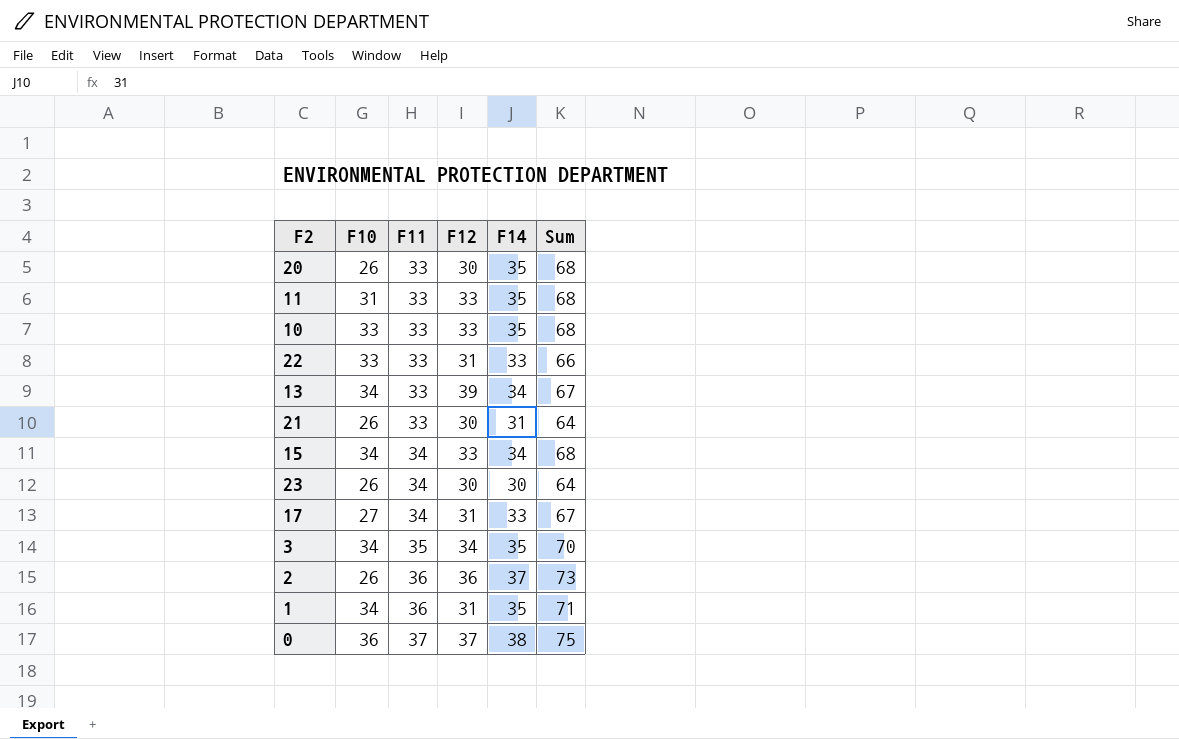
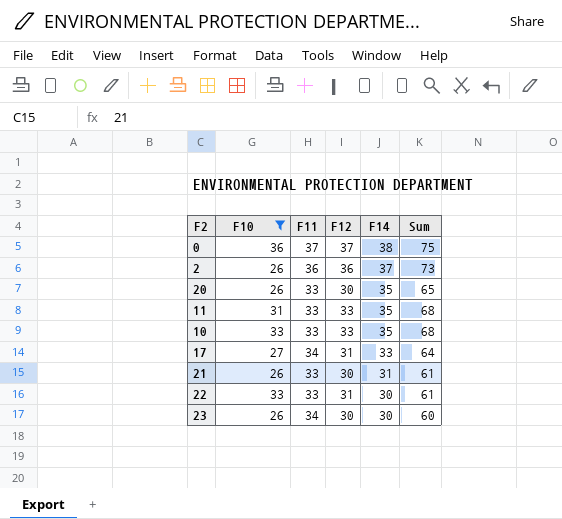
filter: none -> F10 != 34
row order: F11 ascending -> F14 descending
column Sum | formula: [F11] + [F14] -> [F12] + [F14]
22 | F14: 33 -> 30

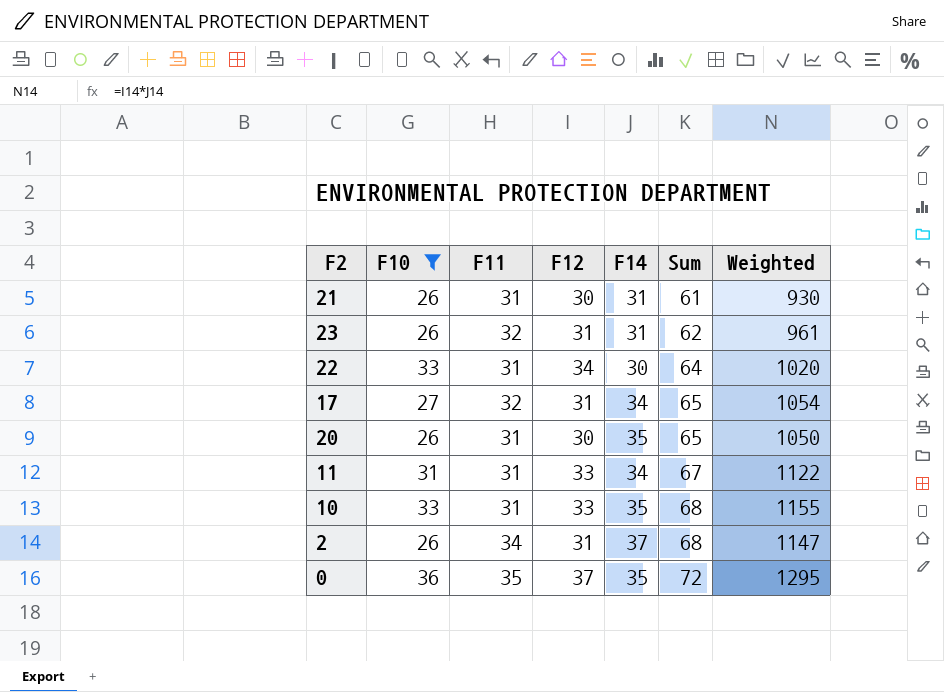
row order: F14 descending -> Sum ascending
column Weighted | formula: none -> [F12] * [F14]
21 | F11: 33 -> 31
23 | F11: 34 -> 32
23 | F12: 30 -> 31
23 | F14: 30 -> 31
23 | Sum: 60 -> 62
22 | F11: 33 -> 31
22 | F12: 31 -> 34
22 | Sum: 61 -> 64
17 | F11: 34 -> 32
17 | F14: 33 -> 34
17 | Sum: 64 -> 65
20 | F11: 33 -> 31
11 | F11: 33 -> 31
11 | F14: 35 -> 34
11 | Sum: 68 -> 67
10 | F11: 33 -> 31
2 | F11: 36 -> 34
2 | F12: 36 -> 31
2 | Sum: 73 -> 68
0 | F11: 37 -> 35
0 | F14: 38 -> 35
0 | Sum: 75 -> 72

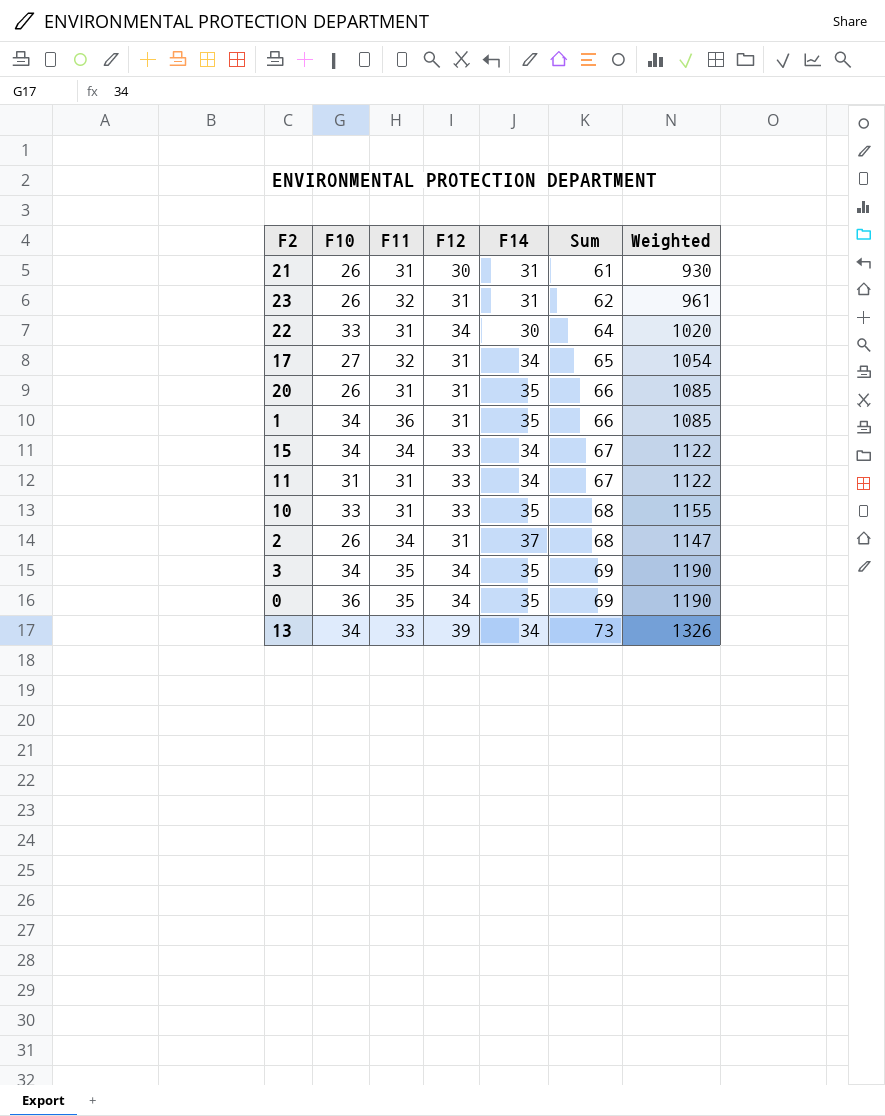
filter: F10 != 34 -> none
20 | F12: 30 -> 31
20 | Sum: 65 -> 66
20 | Weighted: 1050 -> 1085
0 | F12: 37 -> 34
0 | Sum: 72 -> 69
0 | Weighted: 1295 -> 1190

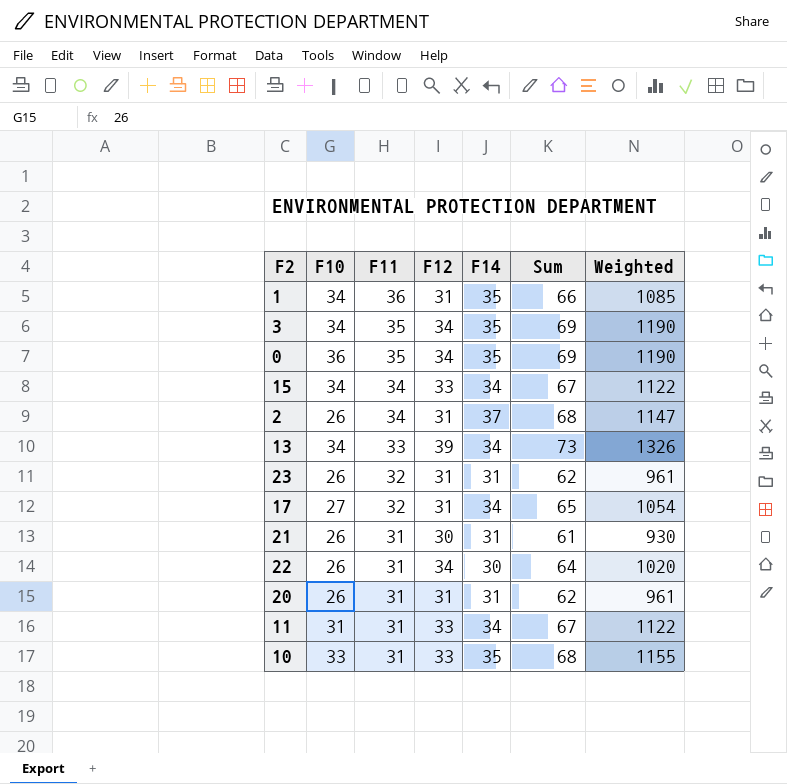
row order: Sum ascending -> F11 descending
22 | F10: 33 -> 26
20 | F14: 35 -> 31
20 | Sum: 66 -> 62
20 | Weighted: 1085 -> 961

